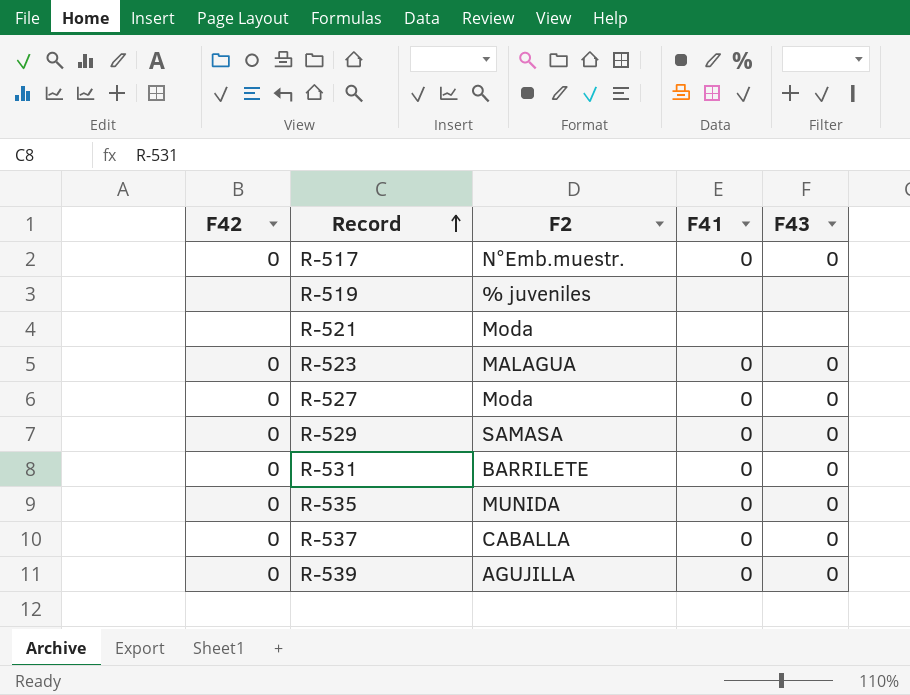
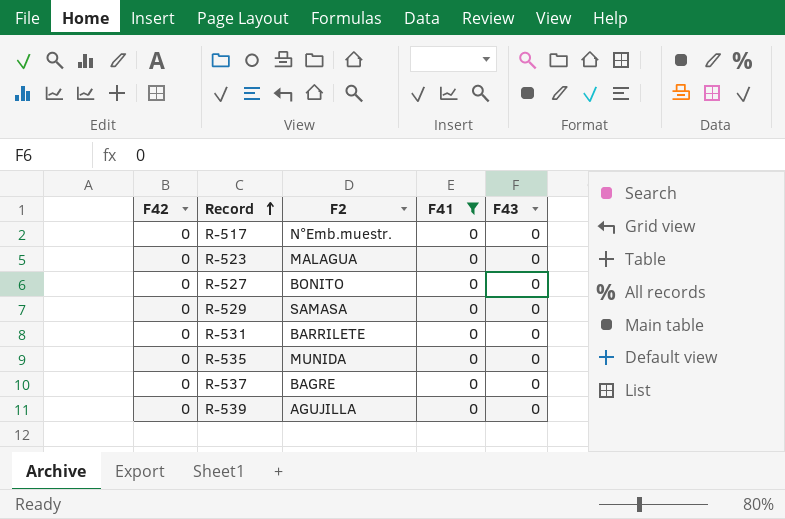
filter: none -> F41 = 0
R-527 | F2: Moda -> BONITO
R-537 | F2: CABALLA -> BAGRE

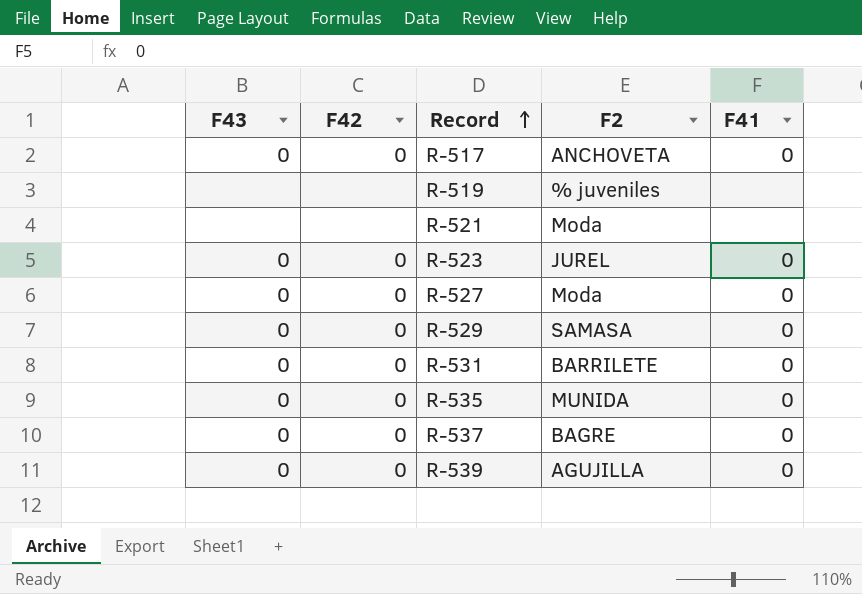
filter: F41 = 0 -> none
column F43 | position: 5 -> 1
R-517 | F2: N°Emb.muestr. -> ANCHOVETA
R-523 | F2: MALAGUA -> JUREL
R-527 | F2: BONITO -> Moda

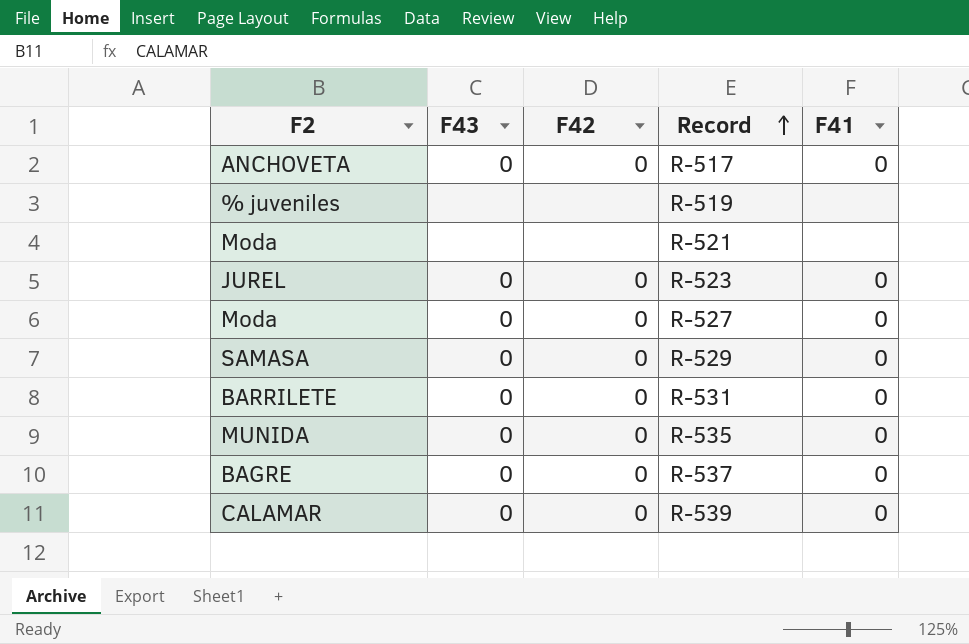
column F2 | position: 4 -> 1
R-539 | F2: AGUJILLA -> CALAMAR

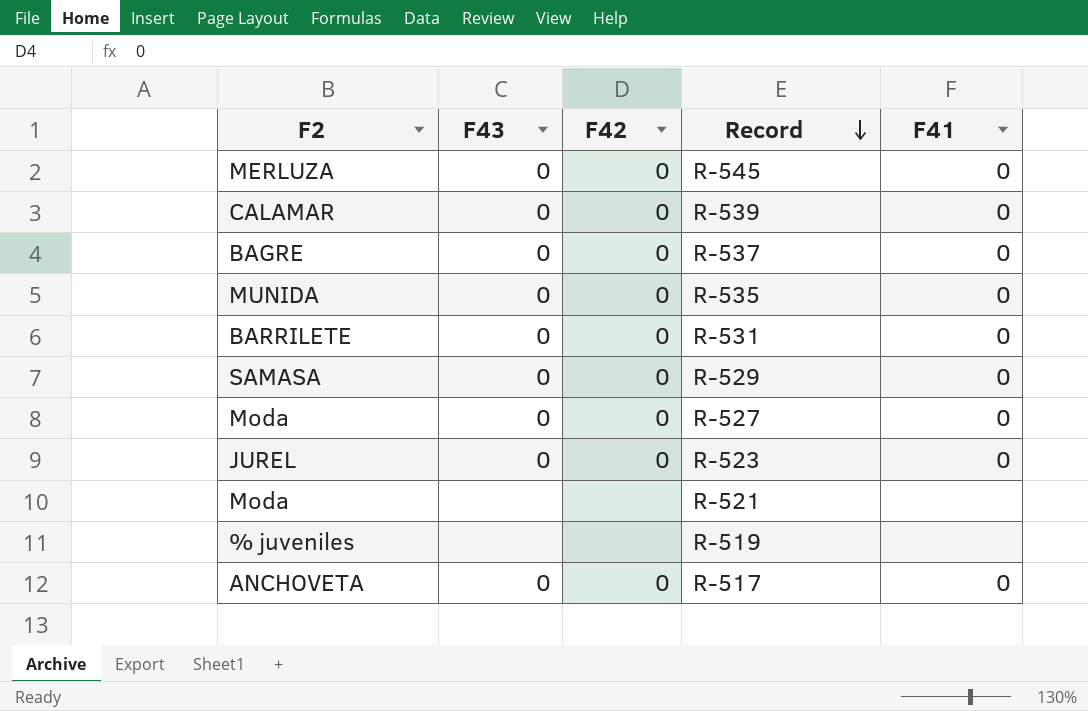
row order: Record ascending -> Record descending
row R-545: none -> MERLUZA | 0 | 0 | 0

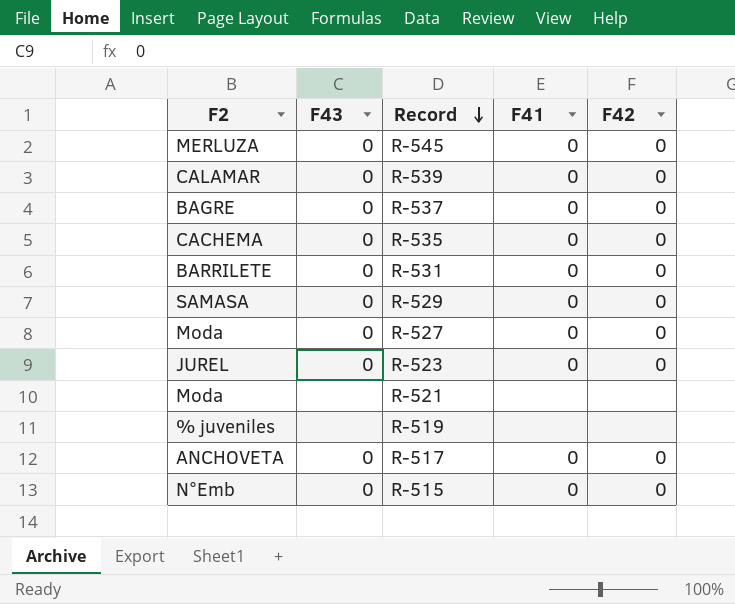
column F42 | position: 3 -> 5
R-535 | F2: MUNIDA -> CACHEMA
row R-515: none -> N°Emb | 0 | 0 | 0

